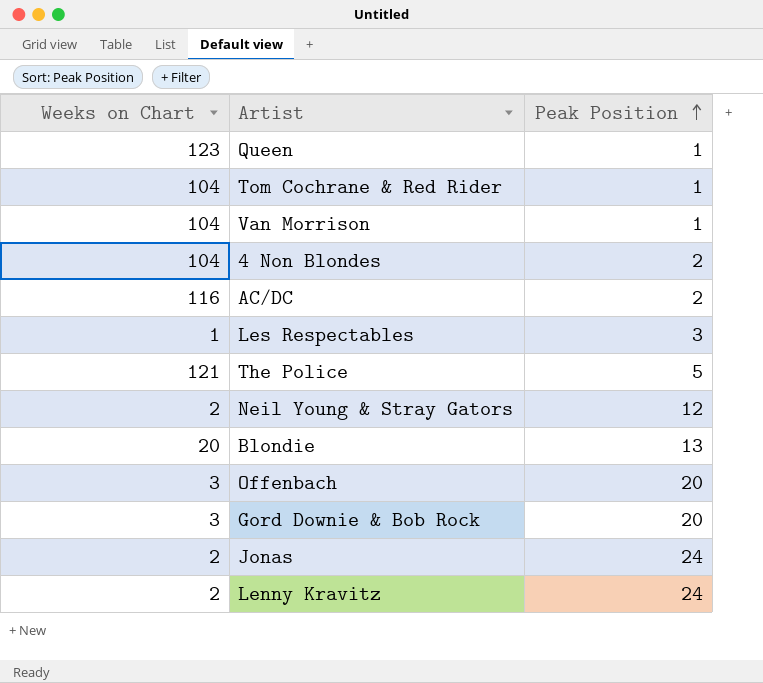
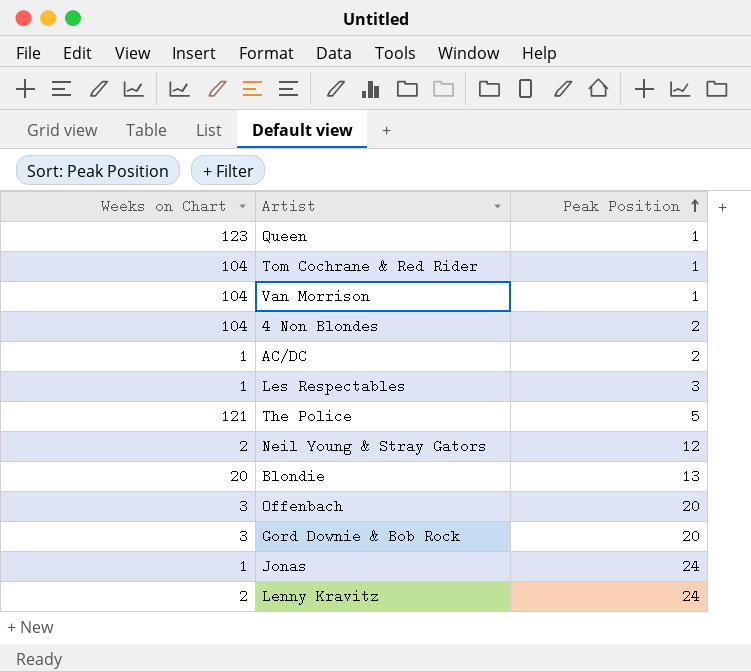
AC/DC | Weeks on Chart: 116 -> 1
Jonas | Weeks on Chart: 2 -> 1

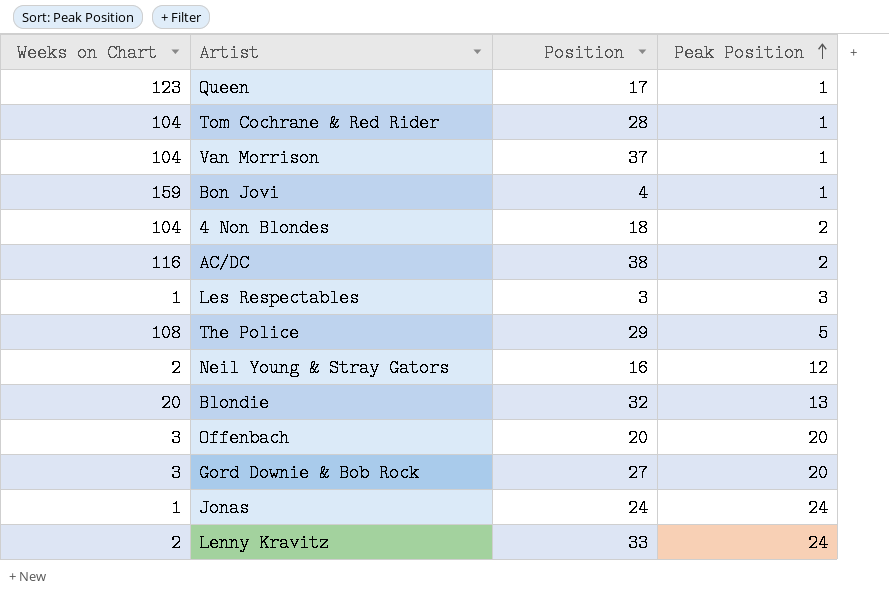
column Position | position: none -> 3
row Bon Jovi: none -> 159 | 4 | 1
AC/DC | Weeks on Chart: 1 -> 116
The Police | Weeks on Chart: 121 -> 108

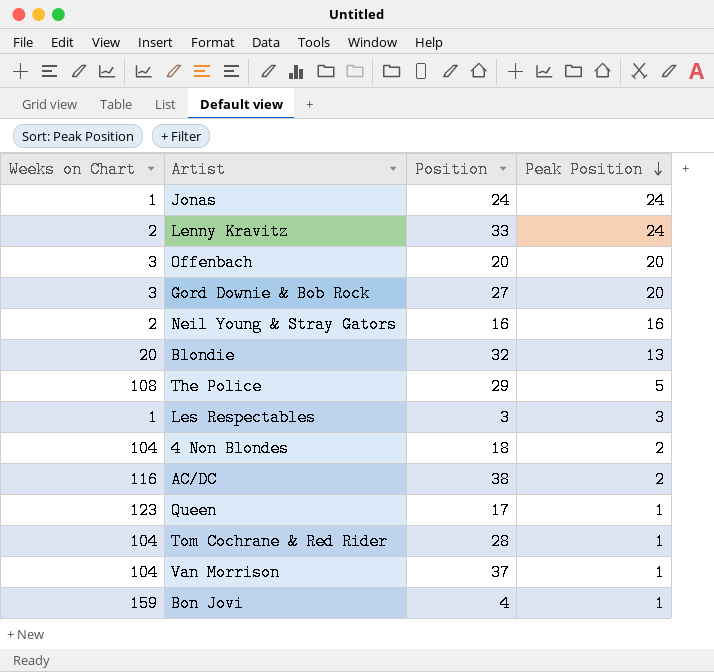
row order: Peak Position ascending -> Peak Position descending
Neil Young & Stray Gators | Peak Position: 12 -> 16

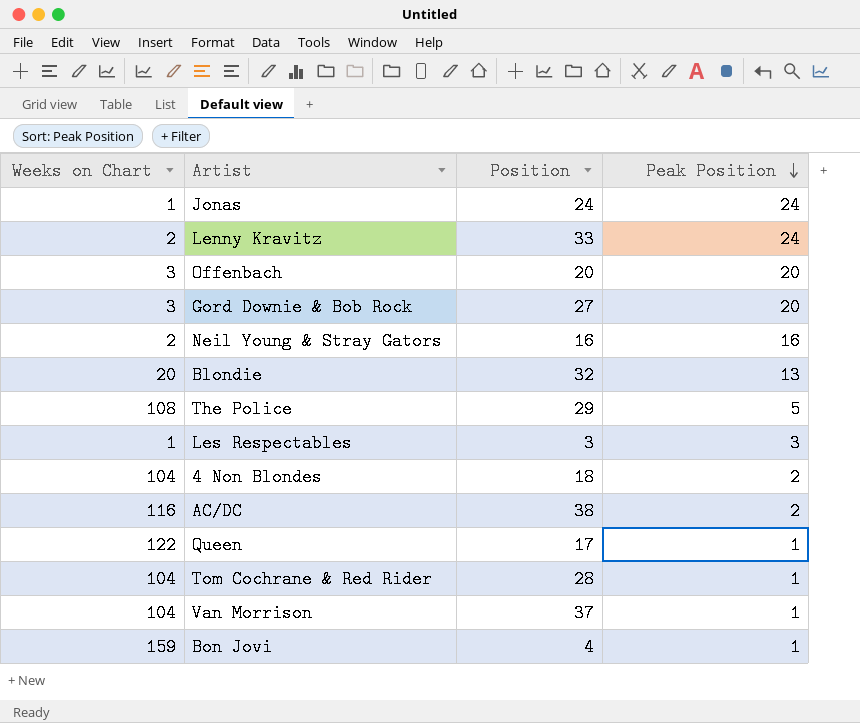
Queen | Weeks on Chart: 123 -> 122

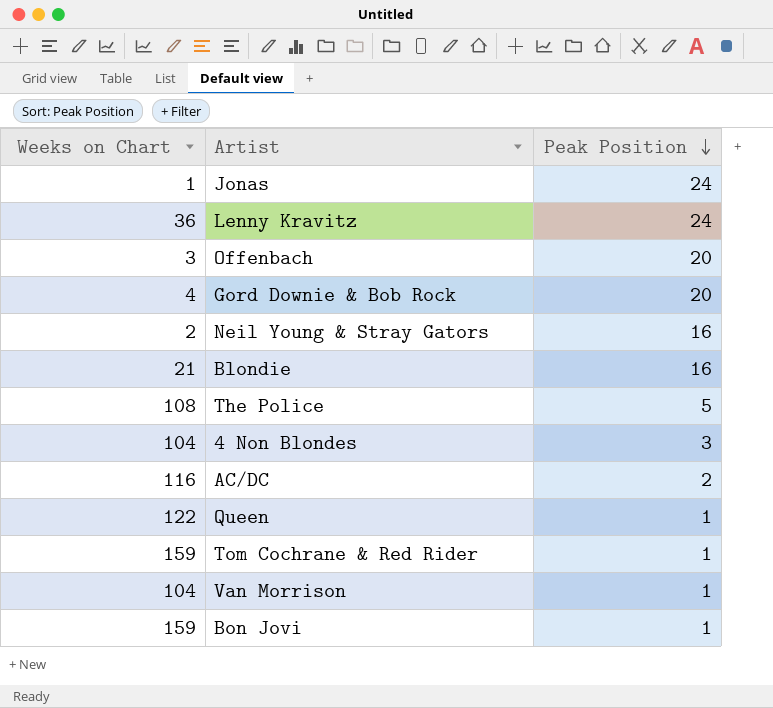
column Position | position: 3 -> none
row Les Respectables: 1 | 3 | 3 -> none
Lenny Kravitz | Weeks on Chart: 2 -> 36
Gord Downie & Bob Rock | Weeks on Chart: 3 -> 4
Blondie | Weeks on Chart: 20 -> 21
Blondie | Peak Position: 13 -> 16
4 Non Blondes | Peak Position: 2 -> 3
Tom Cochrane & Red Rider | Weeks on Chart: 104 -> 159

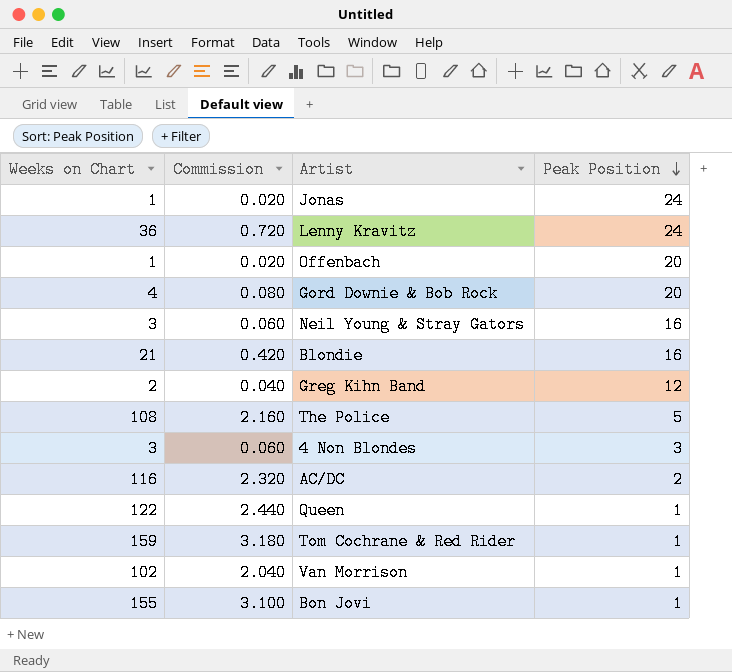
column Commission | formula: none -> [Weeks on Chart] * 0.02
Offenbach | Weeks on Chart: 3 -> 1
Neil Young & Stray Gators | Weeks on Chart: 2 -> 3
row Greg Kihn Band: none -> 2 | 0.040 | 12
4 Non Blondes | Weeks on Chart: 104 -> 3
Van Morrison | Weeks on Chart: 104 -> 102
Bon Jovi | Weeks on Chart: 159 -> 155

